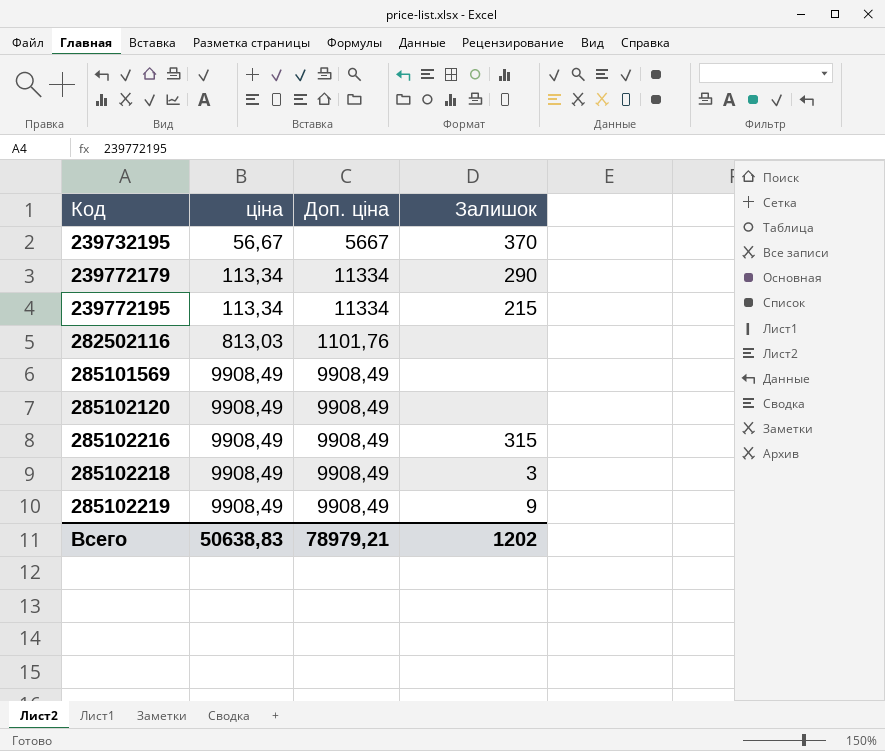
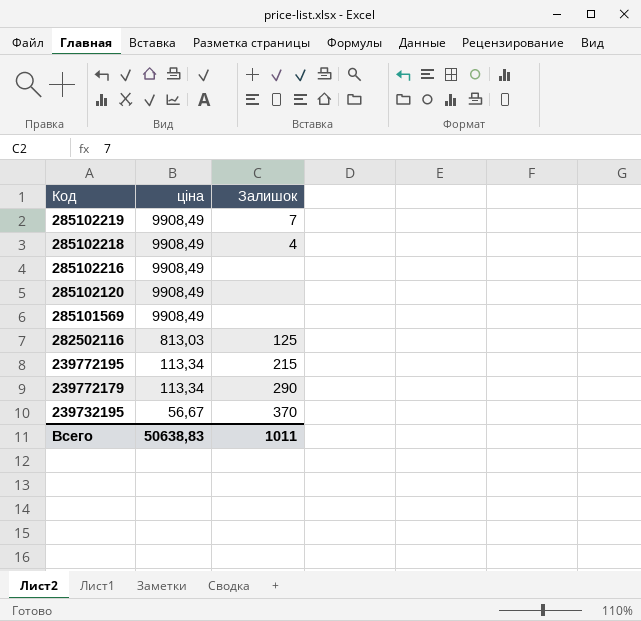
row order: Код ascending -> Код descending
column Доп. ціна | position: 3 -> none
285102219 | Залишок: 9 -> 7
285102218 | Залишок: 3 -> 4
285102216 | Залишок: 315 -> none
282502116 | Залишок: none -> 125
Всего | Залишок: 1202 -> 1011

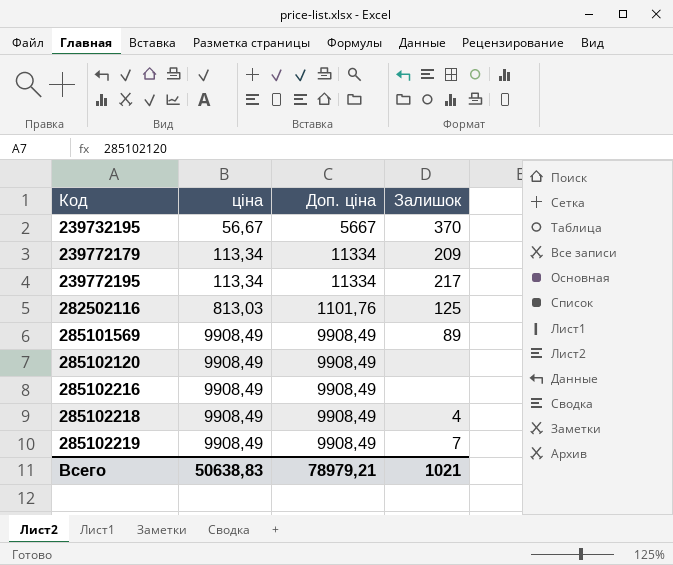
row order: Код descending -> Код ascending
column Доп. ціна | position: none -> 3
239772179 | Залишок: 290 -> 209
239772195 | Залишок: 215 -> 217
285101569 | Залишок: none -> 89
Всего | Залишок: 1011 -> 1021

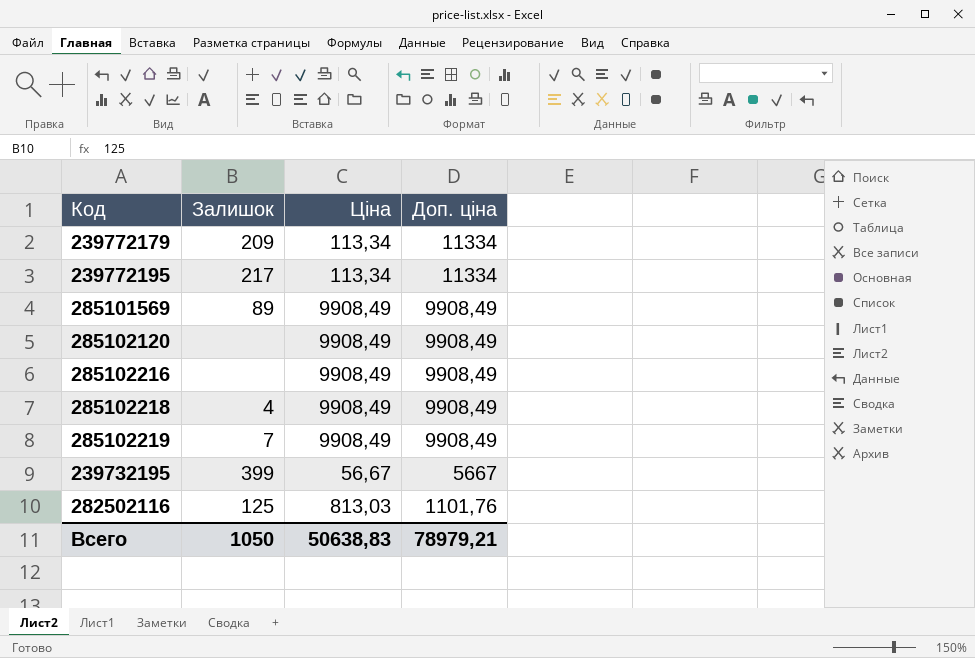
row order: Код ascending -> Доп. ціна descending
column Залишок | position: 4 -> 2
column name: ціна -> Ціна
239732195 | Залишок: 370 -> 399
Всего | Залишок: 1021 -> 1050

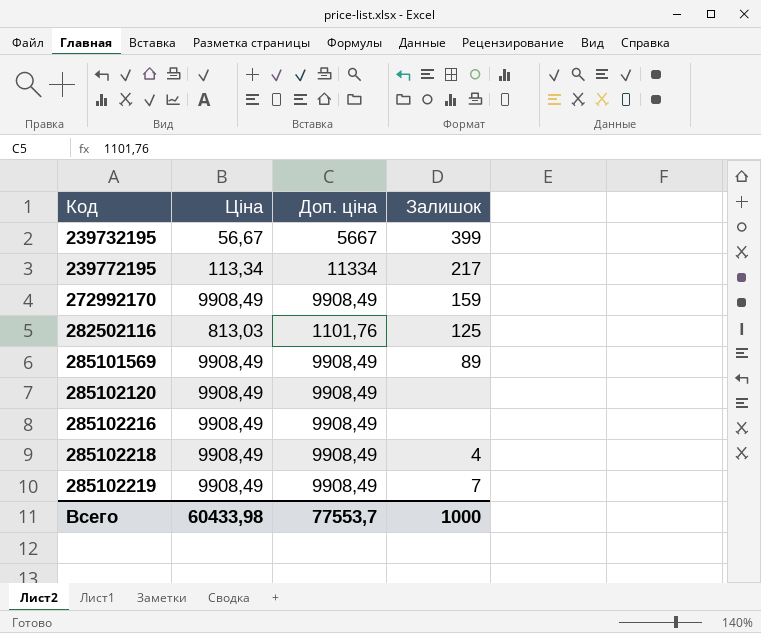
row order: Доп. ціна descending -> Код ascending
column Залишок | position: 2 -> 4
row 239772179: 209 | 113,34 | 11334 -> none
row 272992170: none -> 9908,49 | 9908,49 | 159
Всего | Ціна: 50638,83 -> 60433,98
Всего | Доп. ціна: 78979,21 -> 77553,7
Всего | Залишок: 1050 -> 1000

